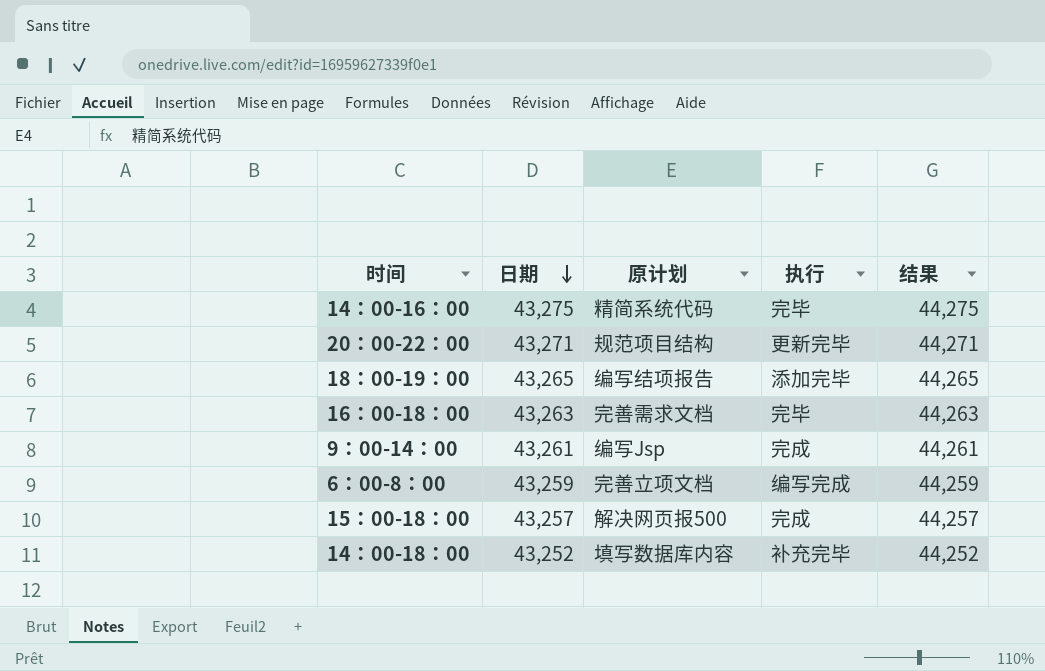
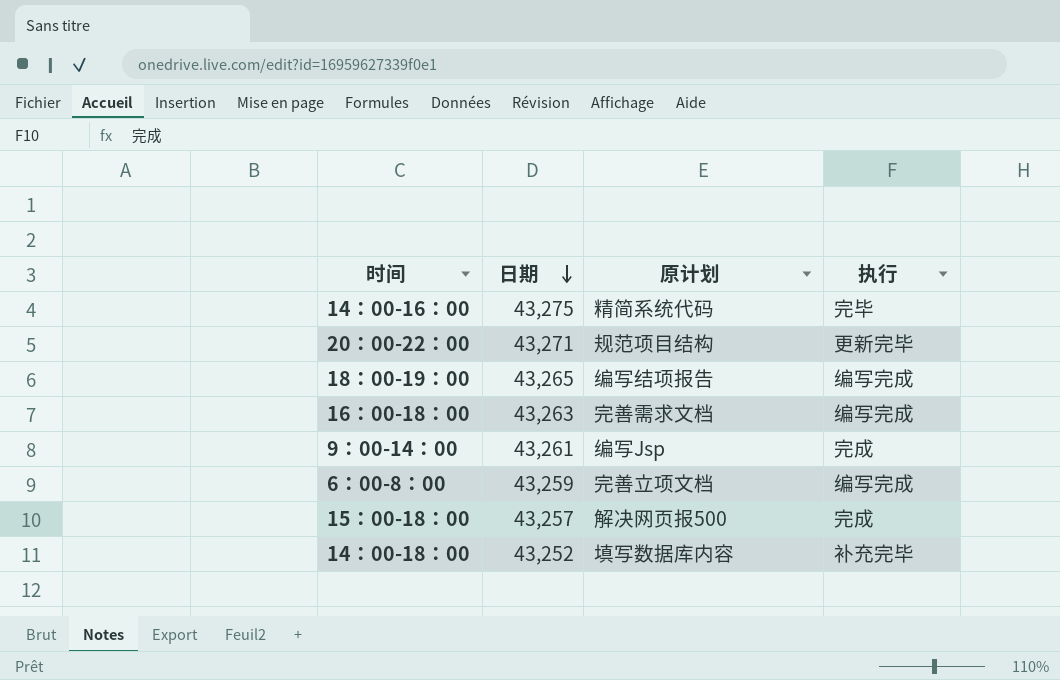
column 结果 | formula: [日期] + 1000 -> none
18：00-19：00 | 执行: 添加完毕 -> 编写完成
16：00-18：00 | 执行: 完毕 -> 编写完成

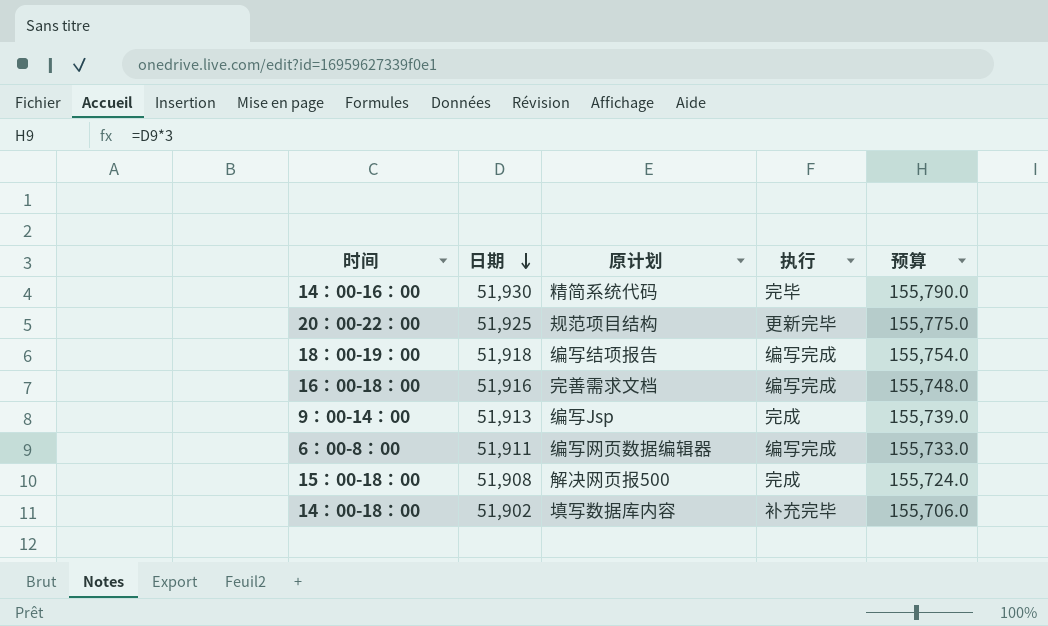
column 预算 | formula: none -> [日期] * 3
14：00-16：00 | 日期: 43,275 -> 51,930
20：00-22：00 | 日期: 43,271 -> 51,925
18：00-19：00 | 日期: 43,265 -> 51,918
16：00-18：00 | 日期: 43,263 -> 51,916
9：00-14：00 | 日期: 43,261 -> 51,913
6：00-8：00 | 日期: 43,259 -> 51,911
6：00-8：00 | 原计划: 完善立项文档 -> 编写网页数据编辑器
15：00-18：00 | 日期: 43,257 -> 51,908
14：00-18：00 | 日期: 43,252 -> 51,902

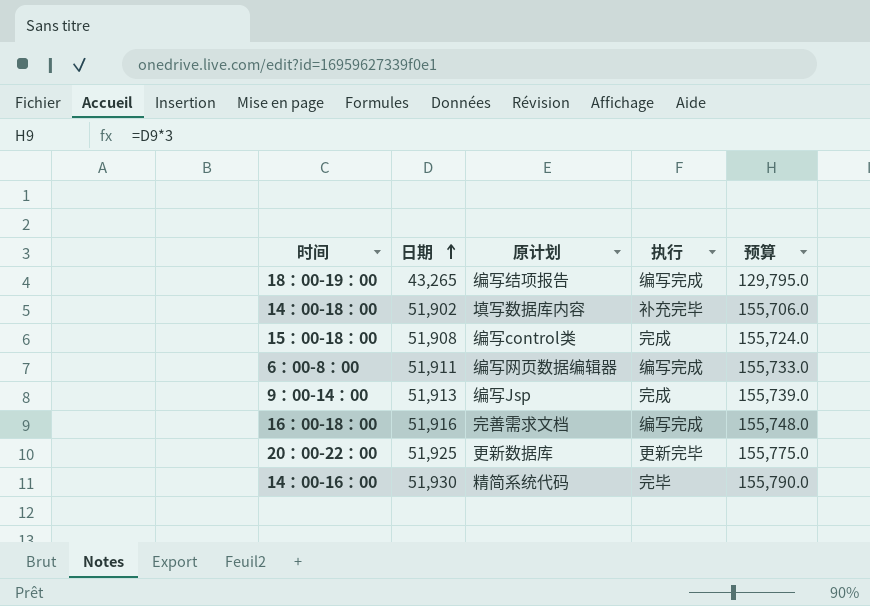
row order: 日期 descending -> 日期 ascending
18：00-19：00 | 日期: 51,918 -> 43,265
18：00-19：00 | 预算: 155,754.0 -> 129,795.0
15：00-18：00 | 原计划: 解决网页报500 -> 编写control类
20：00-22：00 | 原计划: 规范项目结构 -> 更新数据库

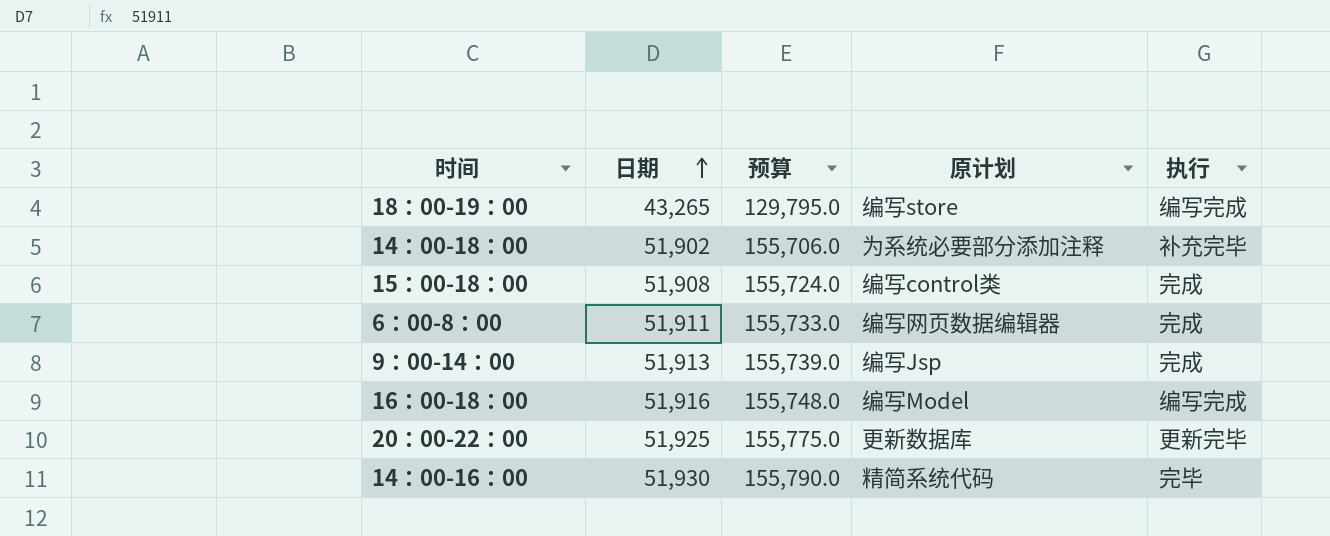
column 预算 | position: 5 -> 3
18：00-19：00 | 原计划: 编写结项报告 -> 编写store
14：00-18：00 | 原计划: 填写数据库内容 -> 为系统必要部分添加注释
6：00-8：00 | 执行: 编写完成 -> 完成
16：00-18：00 | 原计划: 完善需求文档 -> 编写Model

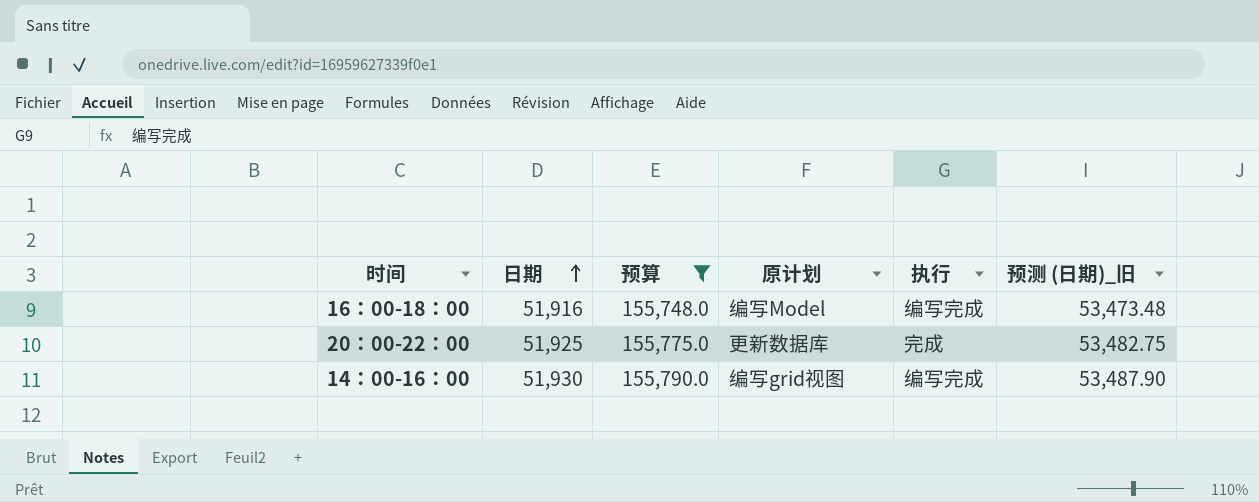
filter: none -> 预算 >= 155,748.0
column 预测 (日期)_旧 | formula: none -> [日期] * 1.03
20：00-22：00 | 执行: 更新完毕 -> 完成
14：00-16：00 | 原计划: 精简系统代码 -> 编写grid视图
14：00-16：00 | 执行: 完毕 -> 编写完成

